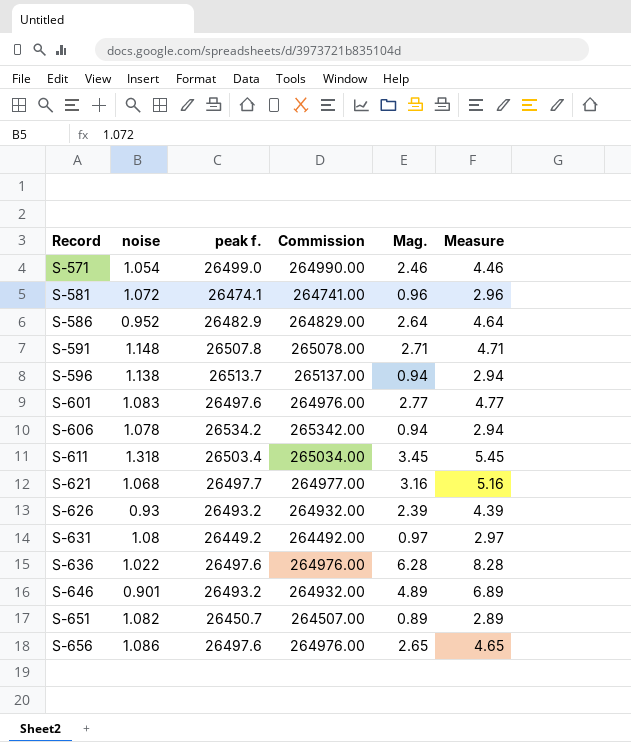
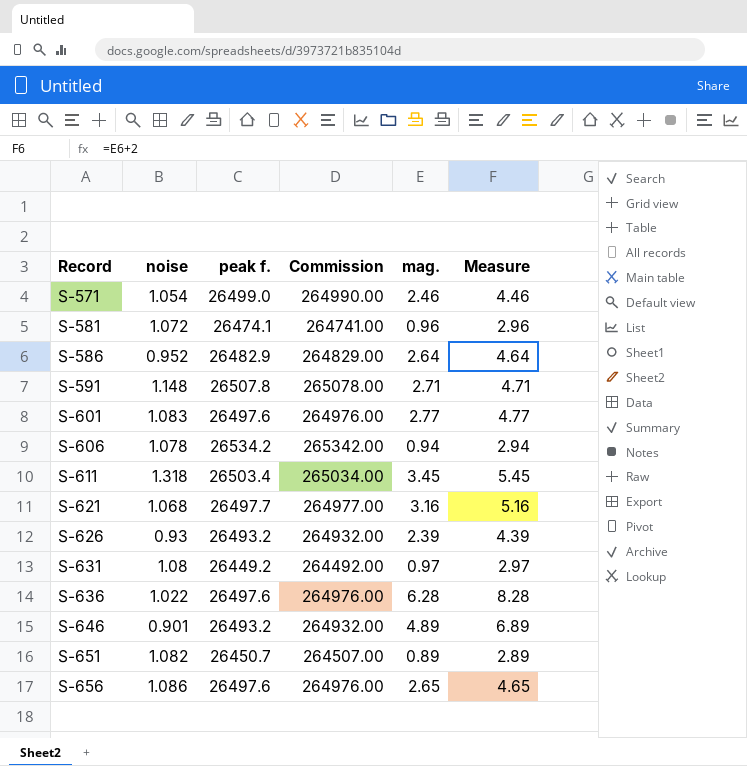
column name: Mag. -> mag.
row S-596: 1.138 | 26513.7 | 265137.00 | 0.94 | 2.94 -> none

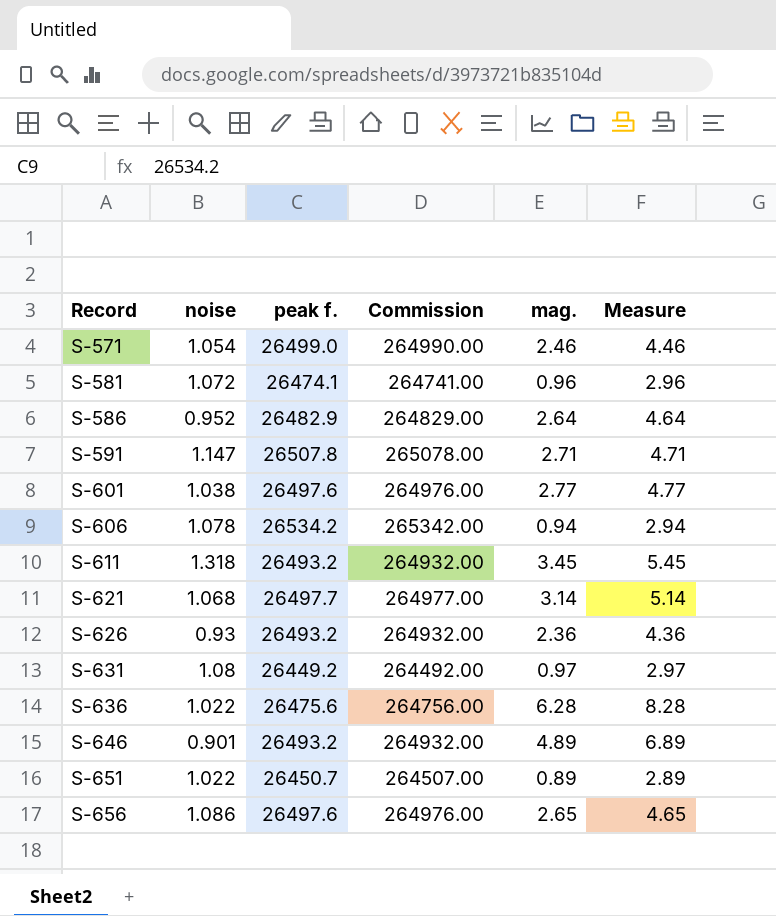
S-591 | noise: 1.148 -> 1.147
S-601 | noise: 1.083 -> 1.038
S-611 | peak f.: 26503.4 -> 26493.2
S-611 | Commission: 265034.00 -> 264932.00
S-621 | mag.: 3.16 -> 3.14
S-621 | Measure: 5.16 -> 5.14
S-626 | mag.: 2.39 -> 2.36
S-626 | Measure: 4.39 -> 4.36
S-636 | peak f.: 26497.6 -> 26475.6
S-636 | Commission: 264976.00 -> 264756.00
S-651 | noise: 1.082 -> 1.022

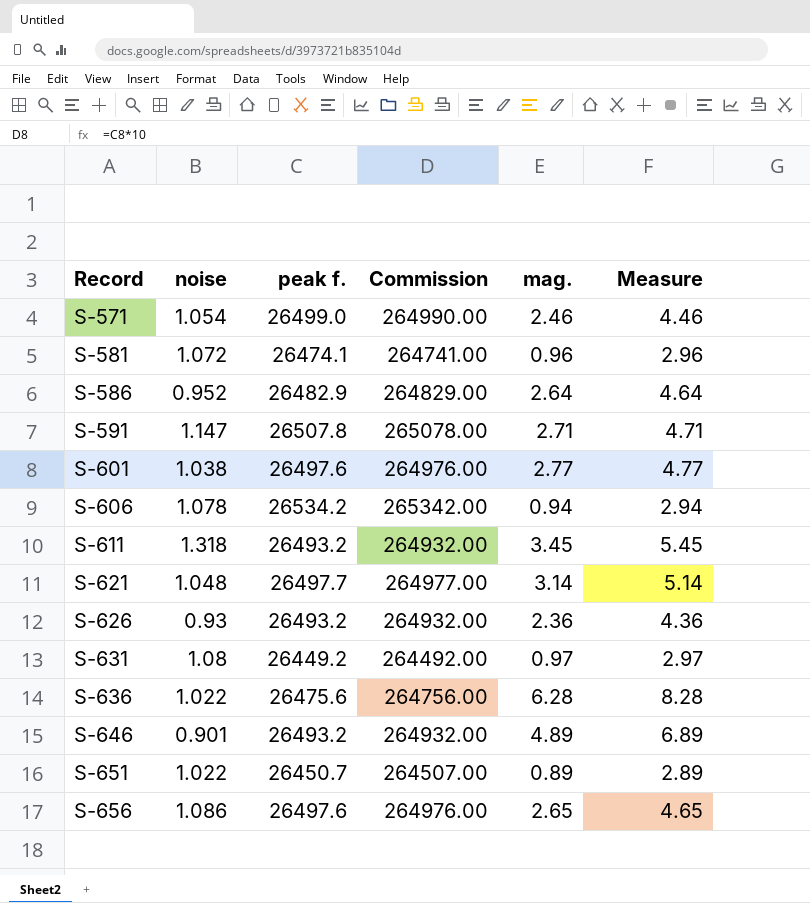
S-621 | noise: 1.068 -> 1.048

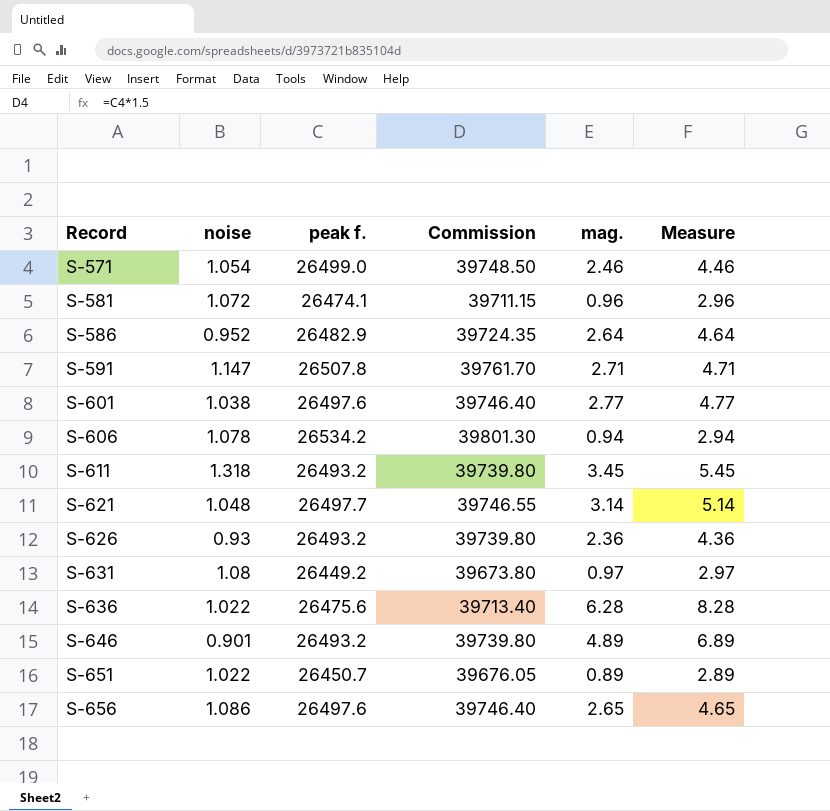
column Commission | formula: [peak f.] * 10 -> [peak f.] * 1.5

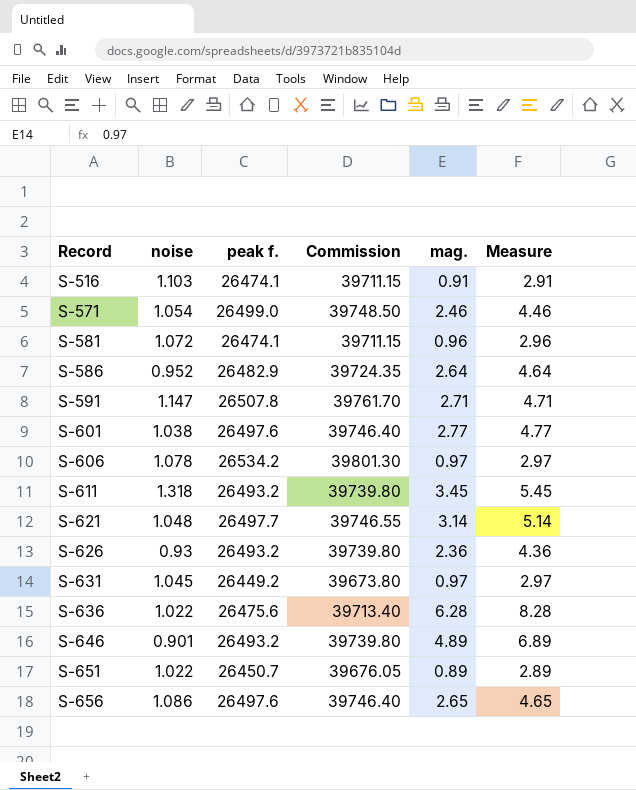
row S-516: none -> 1.103 | 26474.1 | 39711.15 | 0.91 | 2.91
S-606 | mag.: 0.94 -> 0.97
S-606 | Measure: 2.94 -> 2.97
S-631 | noise: 1.08 -> 1.045

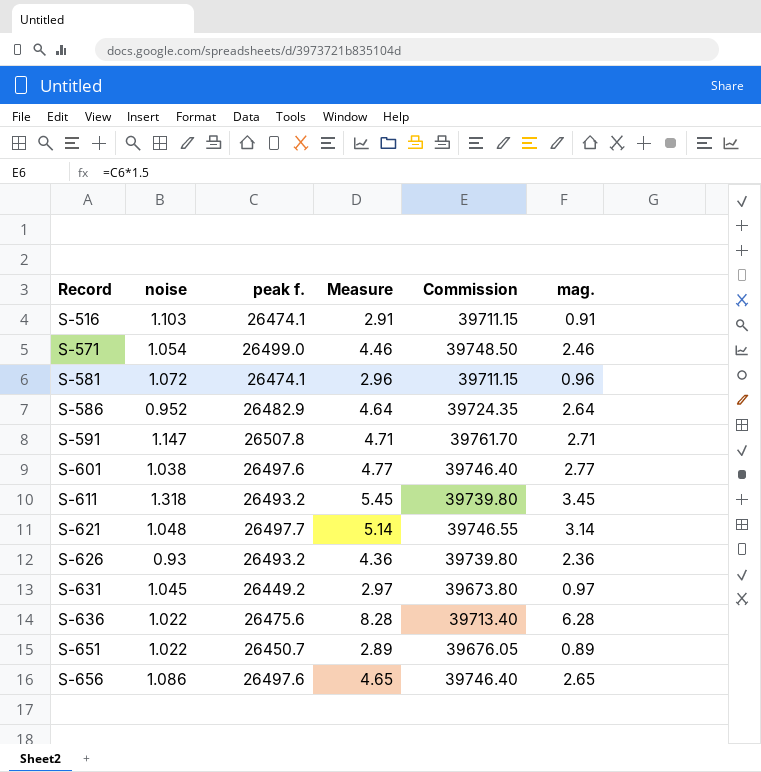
column Measure | position: 6 -> 4
row S-606: 1.078 | 26534.2 | 39801.30 | 0.97 | 2.97 -> none
row S-646: 0.901 | 26493.2 | 39739.80 | 4.89 | 6.89 -> none

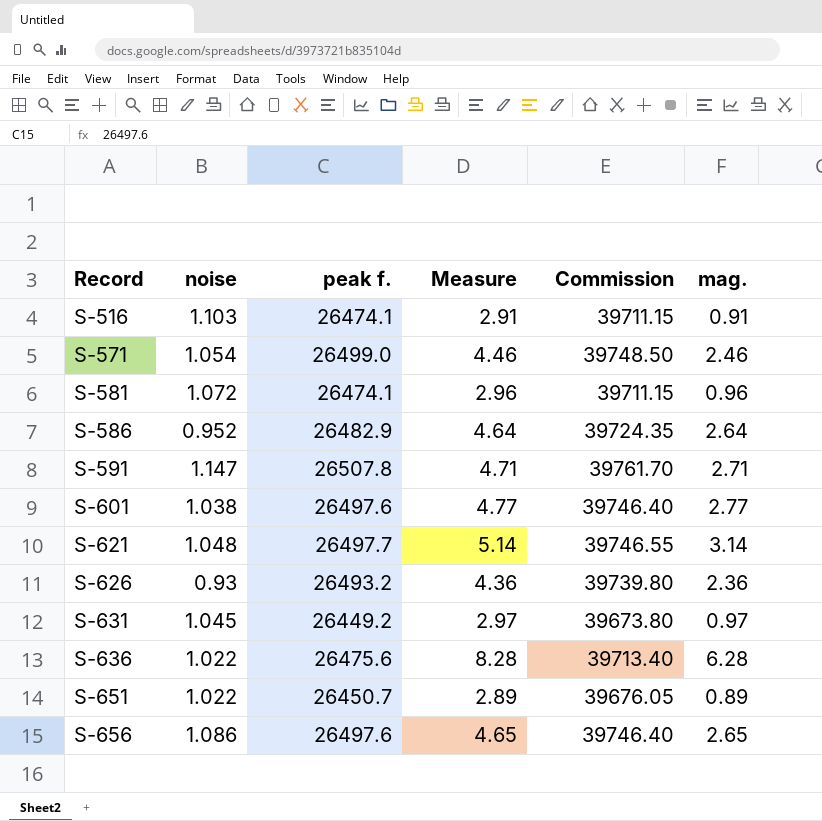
row S-611: 1.318 | 26493.2 | 5.45 | 39739.80 | 3.45 -> none

